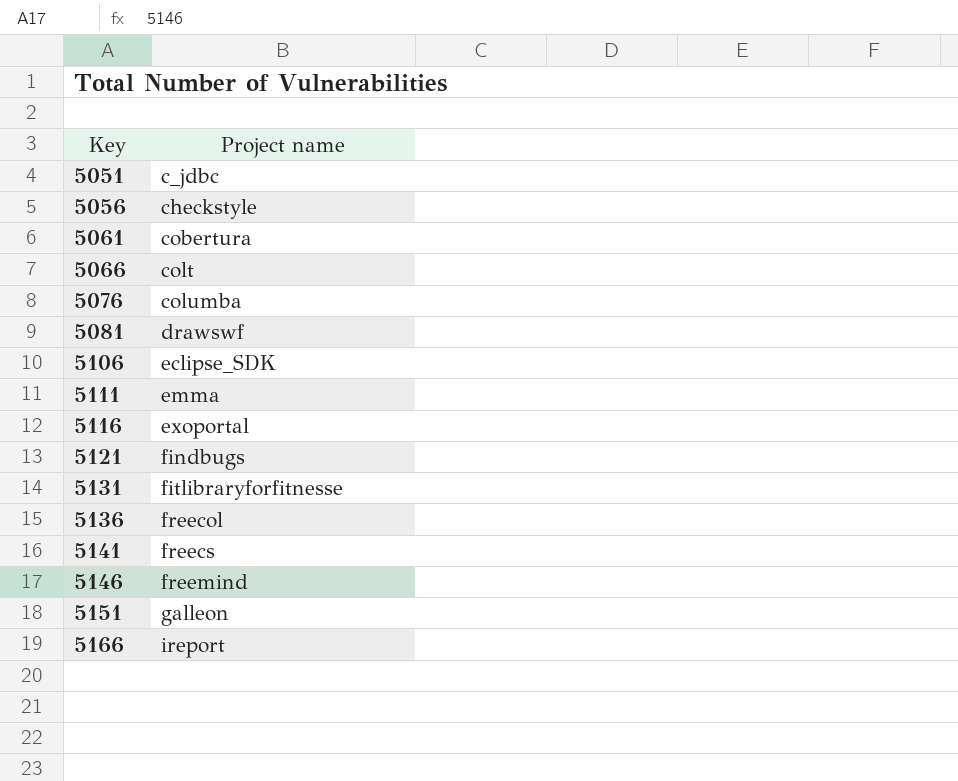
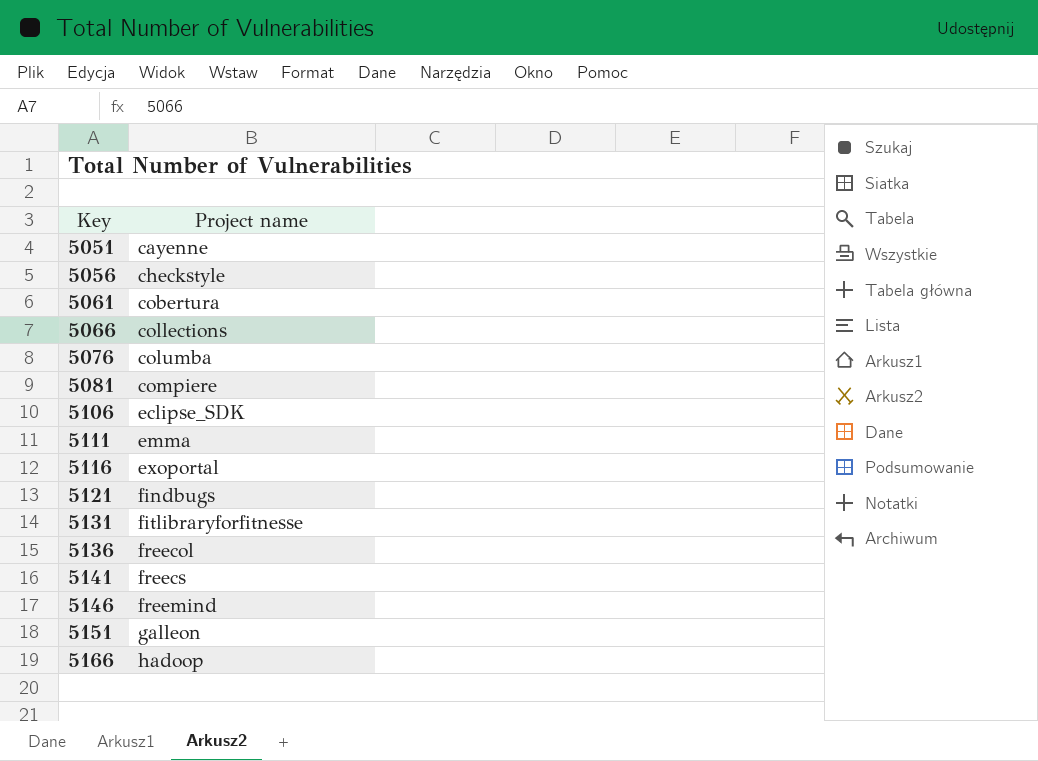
5051 | Project name: c_jdbc -> cayenne
5066 | Project name: colt -> collections
5081 | Project name: drawswf -> compiere
5166 | Project name: ireport -> hadoop

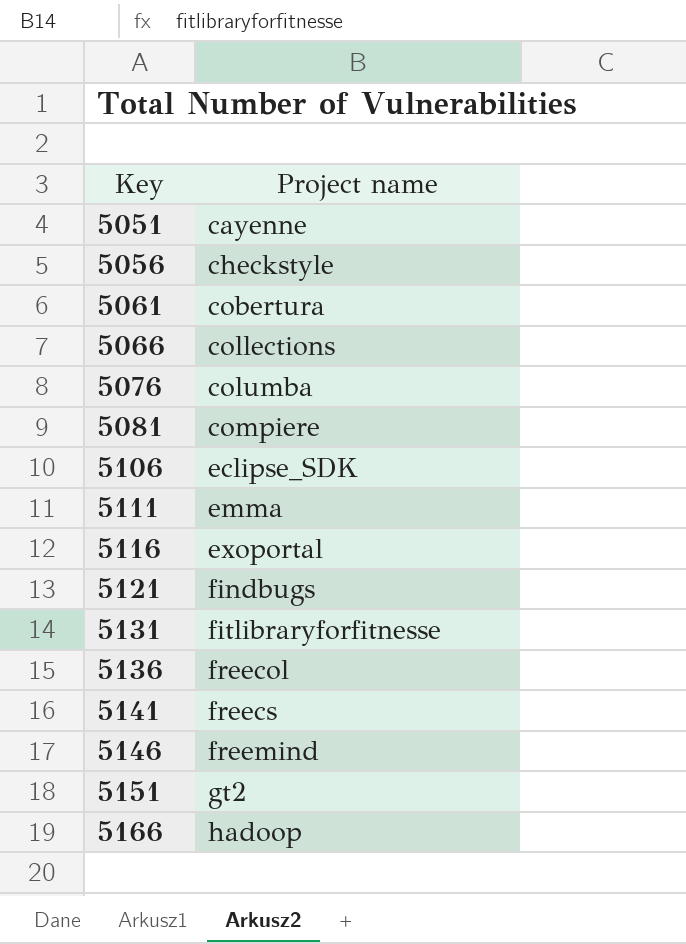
5151 | Project name: galleon -> gt2

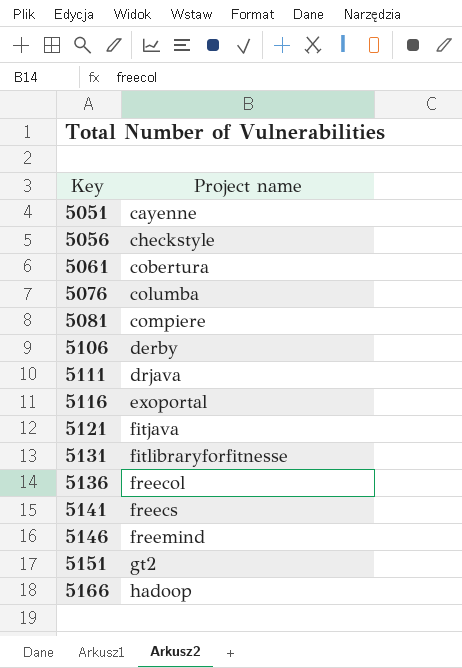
row 5066: collections -> none
5106 | Project name: eclipse_SDK -> derby
5111 | Project name: emma -> drjava
5121 | Project name: findbugs -> fitjava

